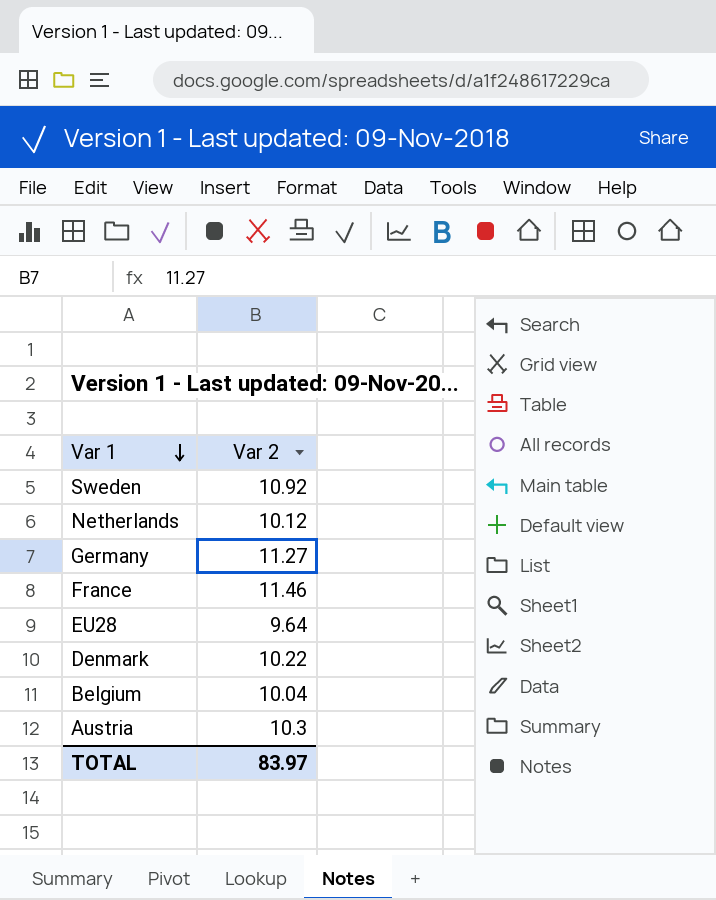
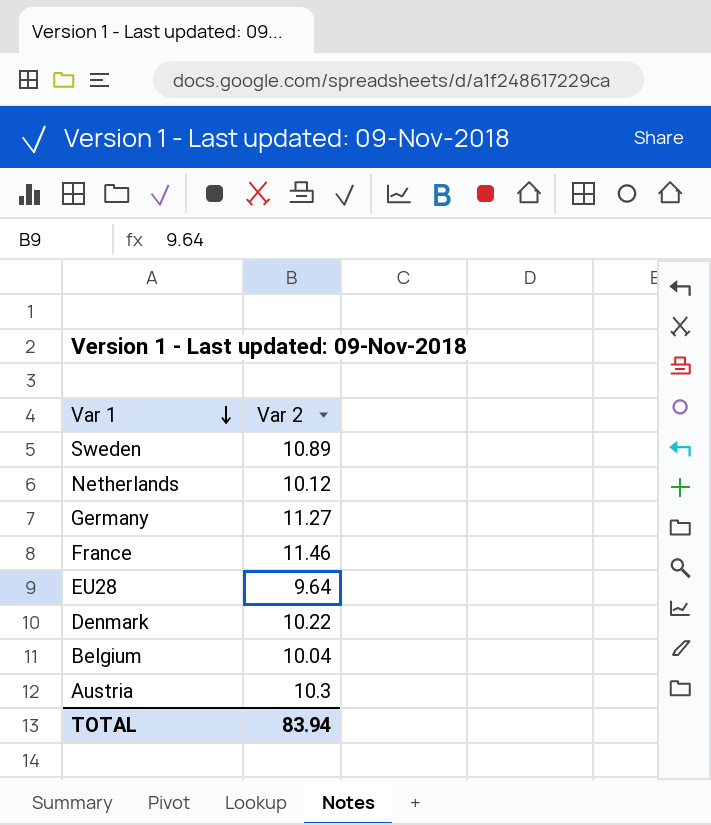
Sweden | Var 2: 10.92 -> 10.89
TOTAL | Var 2: 83.97 -> 83.94

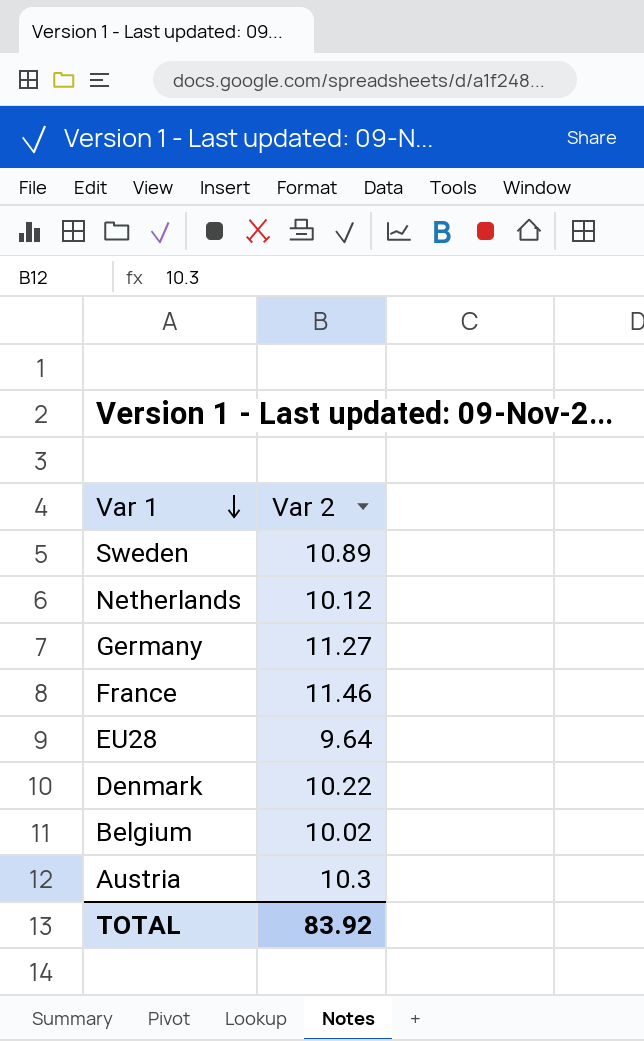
Belgium | Var 2: 10.04 -> 10.02
TOTAL | Var 2: 83.94 -> 83.92

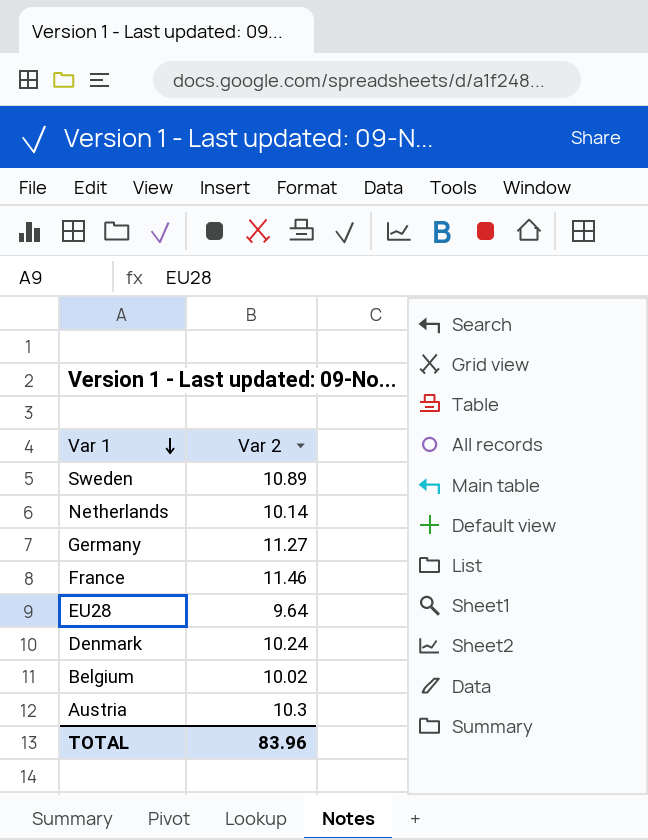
Netherlands | Var 2: 10.12 -> 10.14
Denmark | Var 2: 10.22 -> 10.24
TOTAL | Var 2: 83.92 -> 83.96

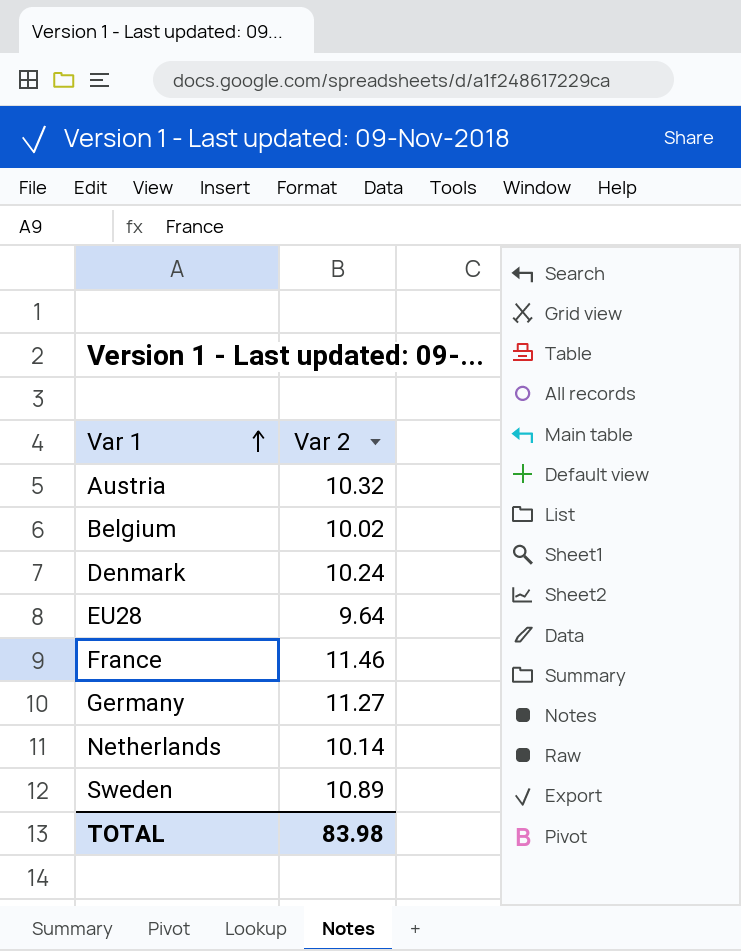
row order: Var 1 descending -> Var 1 ascending
Austria | Var 2: 10.3 -> 10.32
TOTAL | Var 2: 83.96 -> 83.98

